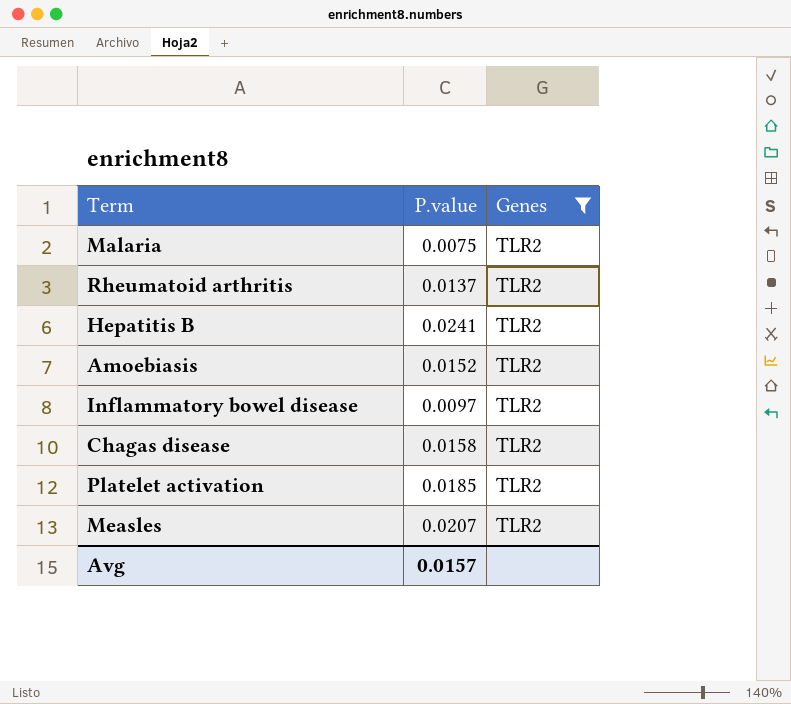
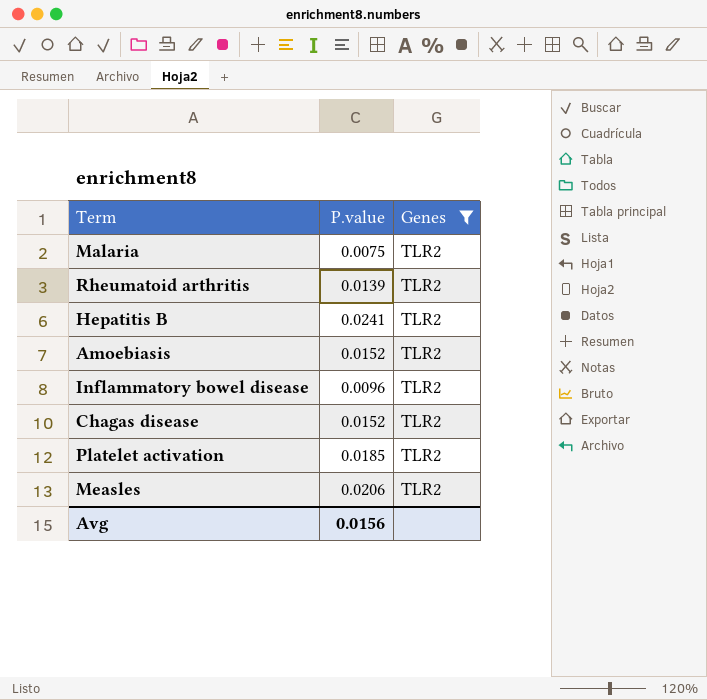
Rheumatoid arthritis | P.value: 0.0137 -> 0.0139
Inflammatory bowel disease | P.value: 0.0097 -> 0.0096
Chagas disease | P.value: 0.0158 -> 0.0152
Measles | P.value: 0.0207 -> 0.0206
Avg | P.value: 0.0157 -> 0.0156

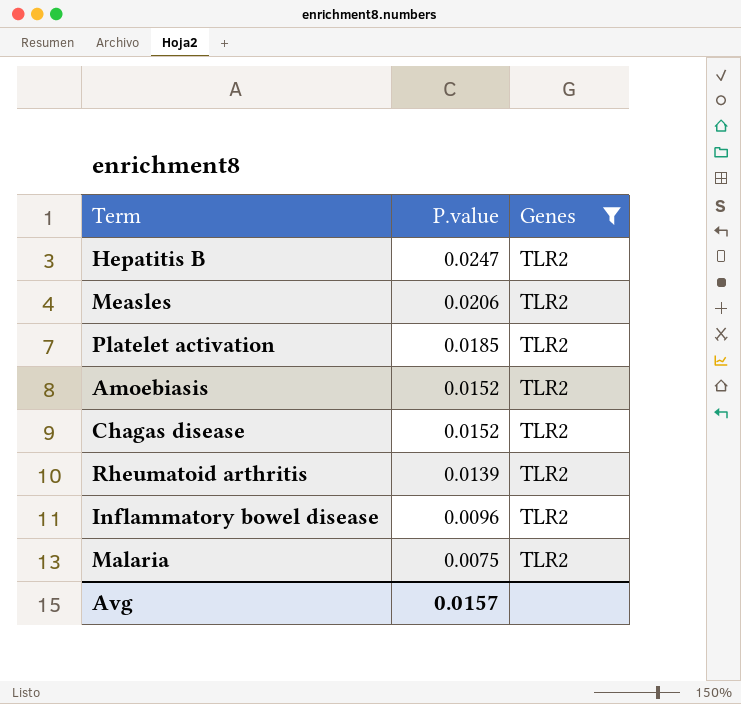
row order: none -> P.value descending
Hepatitis B | P.value: 0.0241 -> 0.0247
Avg | P.value: 0.0156 -> 0.0157

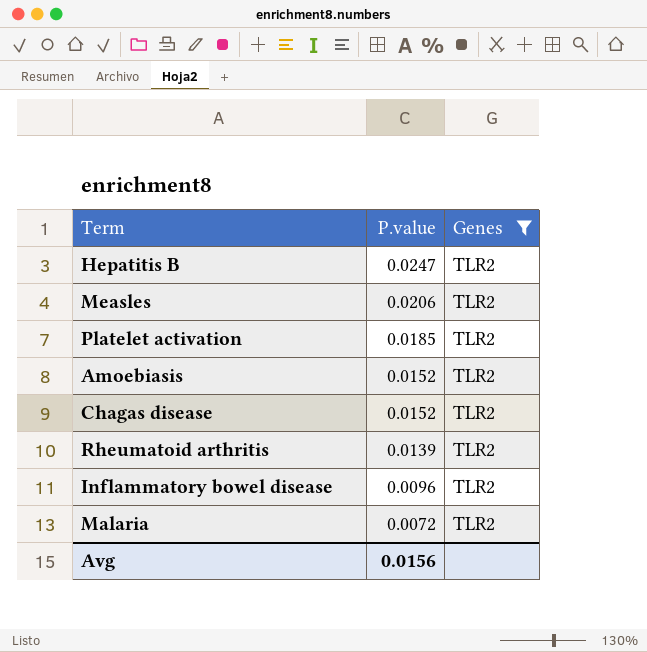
Malaria | P.value: 0.0075 -> 0.0072
Avg | P.value: 0.0157 -> 0.0156

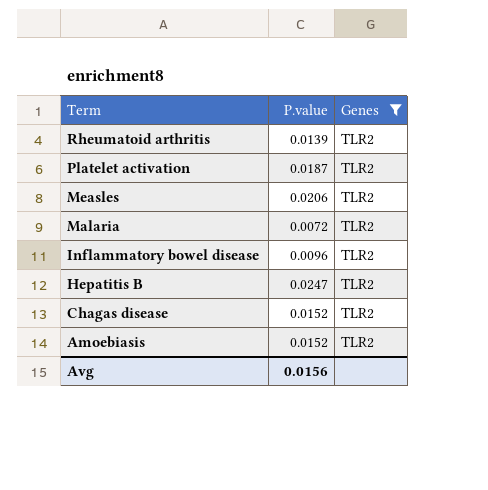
row order: P.value descending -> Term descending
Platelet activation | P.value: 0.0185 -> 0.0187

